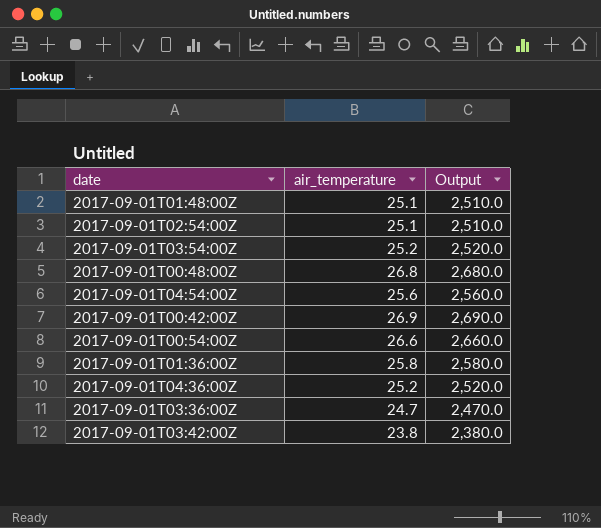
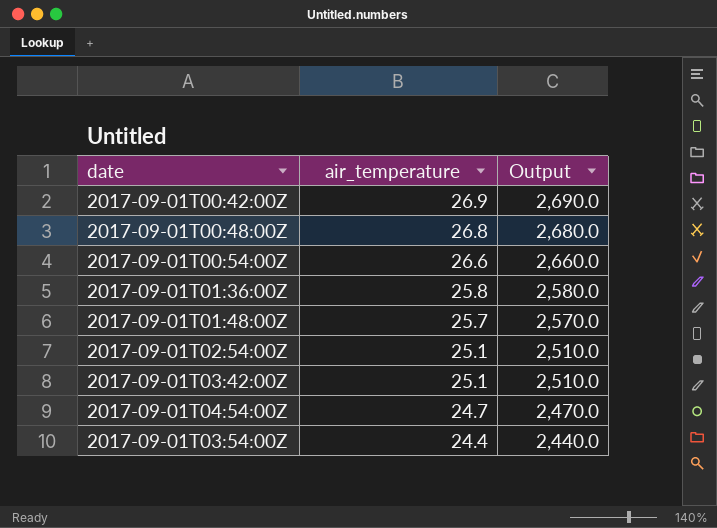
row order: none -> air_temperature descending
row 2017-09-01T04:36:00Z: 25.2 | 2,520.0 -> none
row 2017-09-01T03:36:00Z: 24.7 | 2,470.0 -> none
2017-09-01T01:48:00Z | air_temperature: 25.1 -> 25.7
2017-09-01T01:48:00Z | Output: 2,510.0 -> 2,570.0
2017-09-01T03:42:00Z | air_temperature: 23.8 -> 25.1
2017-09-01T03:42:00Z | Output: 2,380.0 -> 2,510.0
2017-09-01T04:54:00Z | air_temperature: 25.6 -> 24.7
2017-09-01T04:54:00Z | Output: 2,560.0 -> 2,470.0
2017-09-01T03:54:00Z | air_temperature: 25.2 -> 24.4
2017-09-01T03:54:00Z | Output: 2,520.0 -> 2,440.0

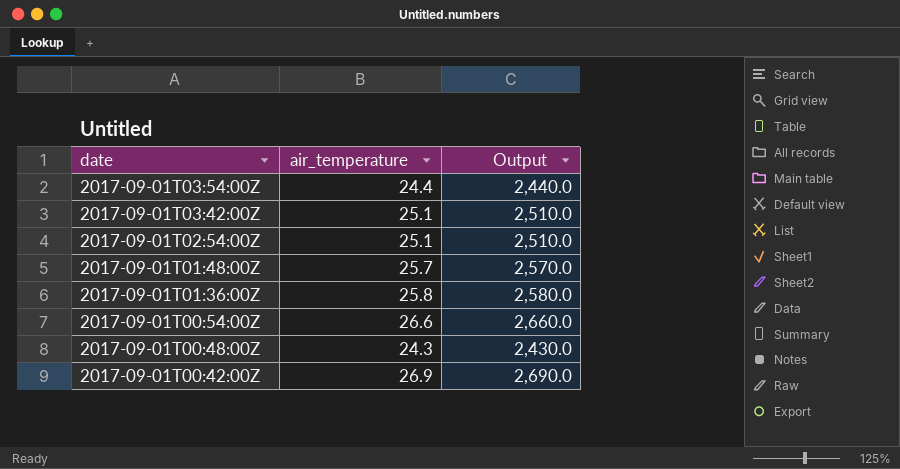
row order: air_temperature descending -> date descending
row 2017-09-01T04:54:00Z: 24.7 | 2,470.0 -> none
2017-09-01T00:48:00Z | air_temperature: 26.8 -> 24.3
2017-09-01T00:48:00Z | Output: 2,680.0 -> 2,430.0

